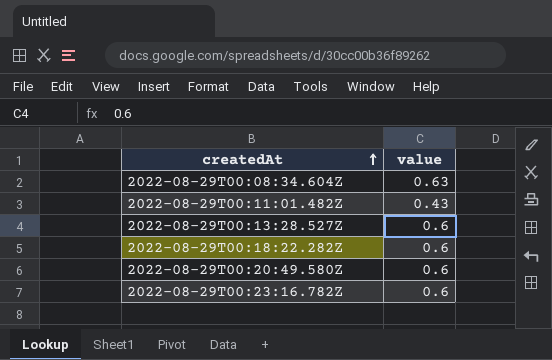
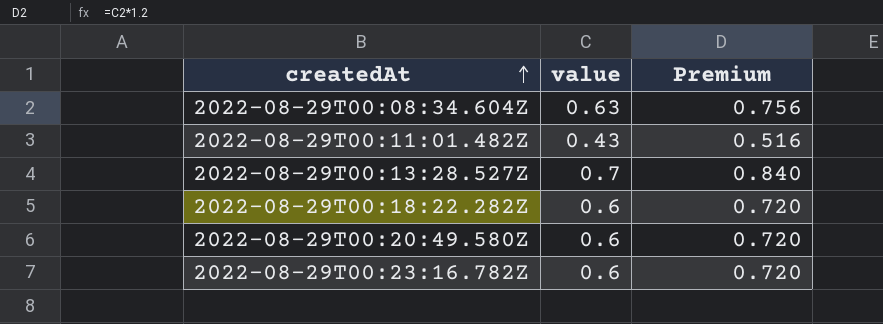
column Premium | formula: none -> [value] * 1.2
2022-08-29T00:13:28.527Z | value: 0.6 -> 0.7

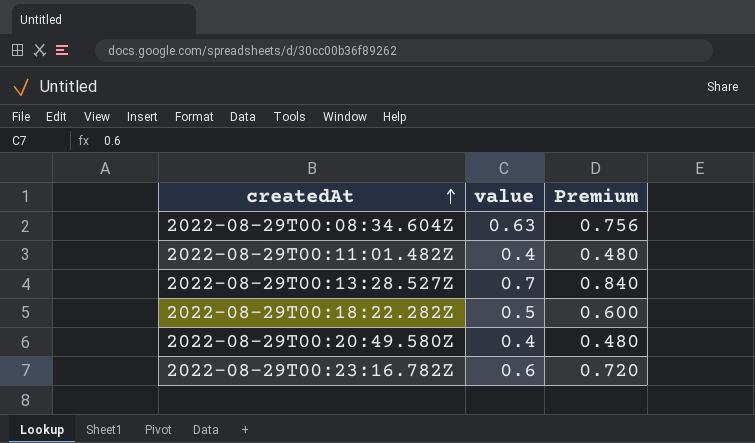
2022-08-29T00:11:01.482Z | value: 0.43 -> 0.4
2022-08-29T00:11:01.482Z | Premium: 0.516 -> 0.480
2022-08-29T00:18:22.282Z | value: 0.6 -> 0.5
2022-08-29T00:18:22.282Z | Premium: 0.720 -> 0.600
2022-08-29T00:20:49.580Z | value: 0.6 -> 0.4
2022-08-29T00:20:49.580Z | Premium: 0.720 -> 0.480

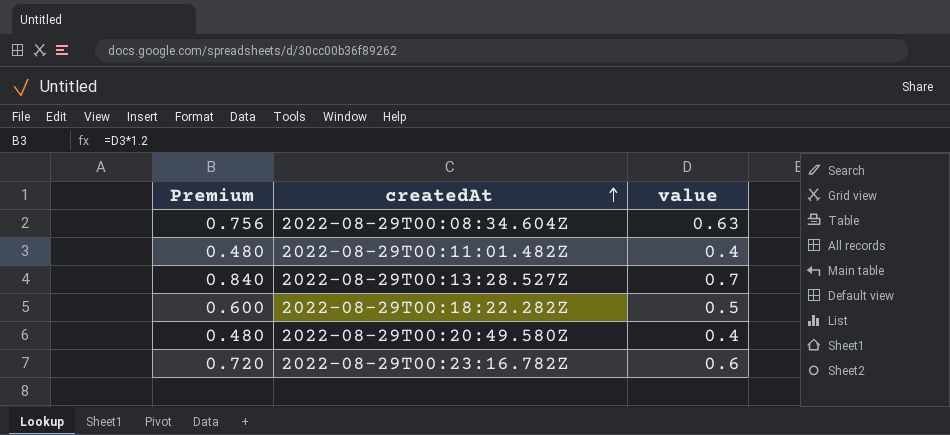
column Premium | position: 3 -> 1

